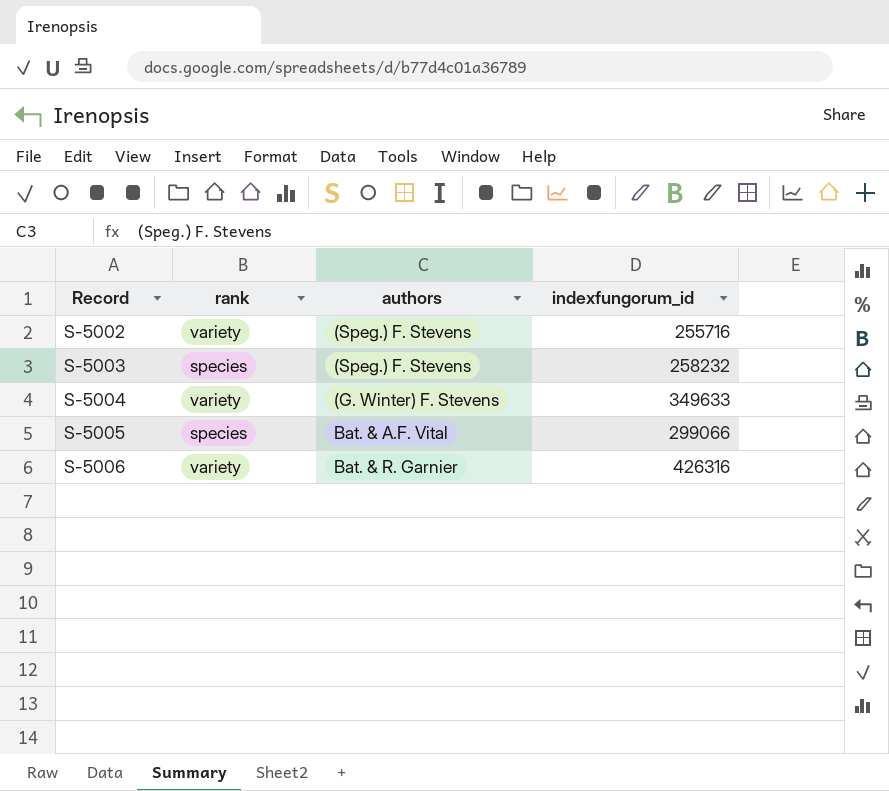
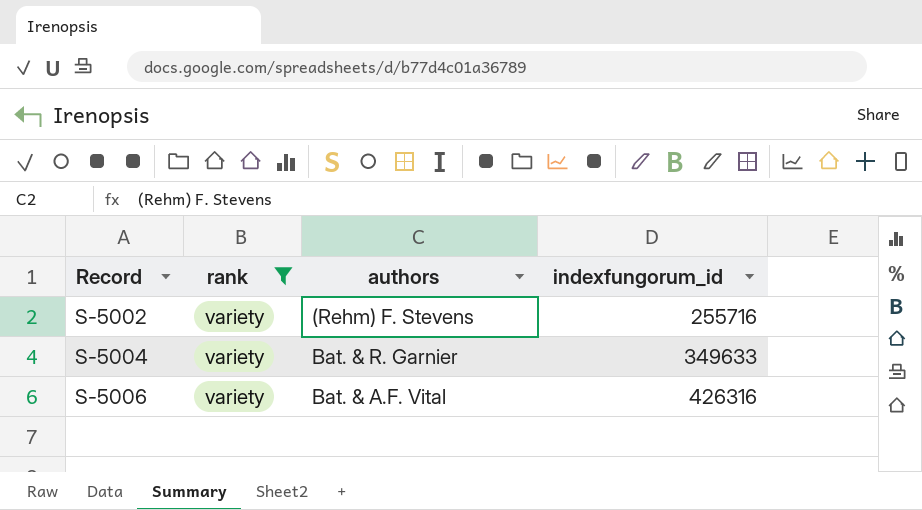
filter: none -> rank = variety
S-5002 | authors: (Speg.) F. Stevens -> (Rehm) F. Stevens
S-5004 | authors: (G. Winter) F. Stevens -> Bat. & R. Garnier
S-5006 | authors: Bat. & R. Garnier -> Bat. & A.F. Vital

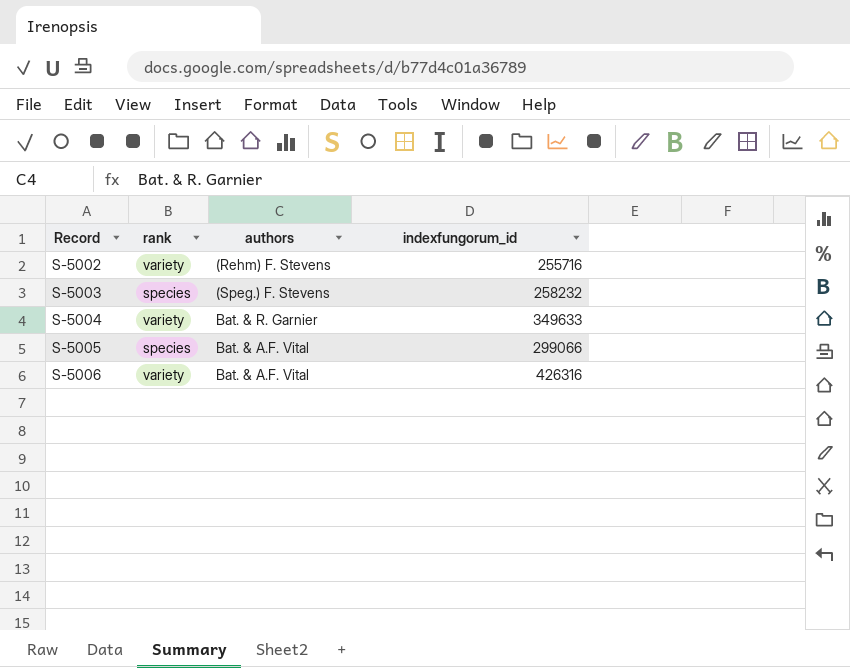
filter: rank = variety -> none

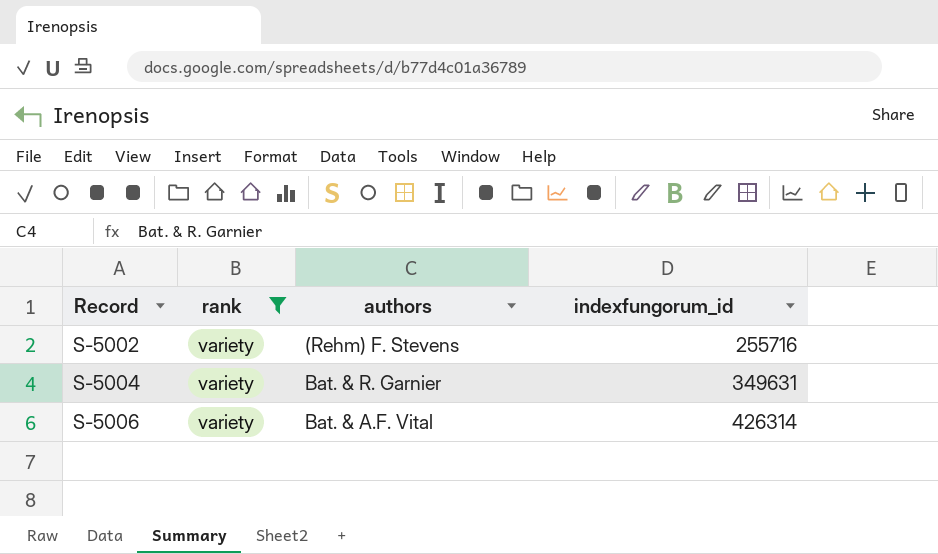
filter: none -> rank = variety
S-5004 | indexfungorum_id: 349633 -> 349631
S-5006 | indexfungorum_id: 426316 -> 426314

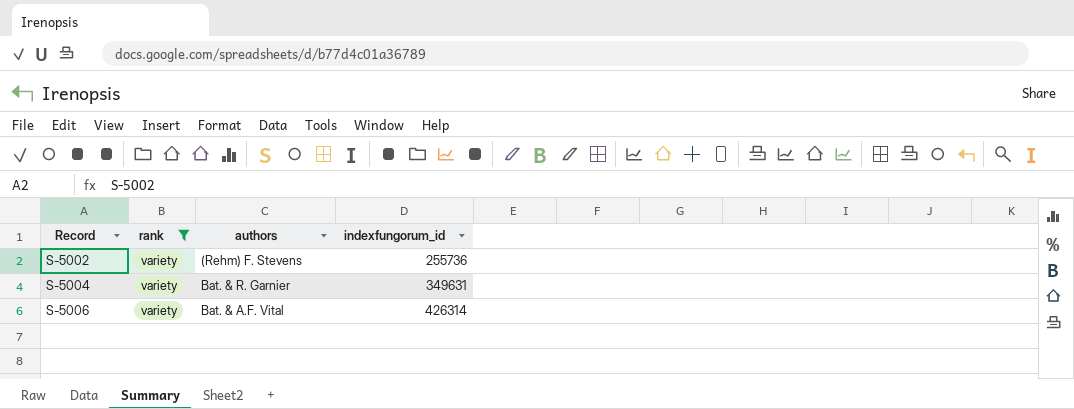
S-5002 | indexfungorum_id: 255716 -> 255736

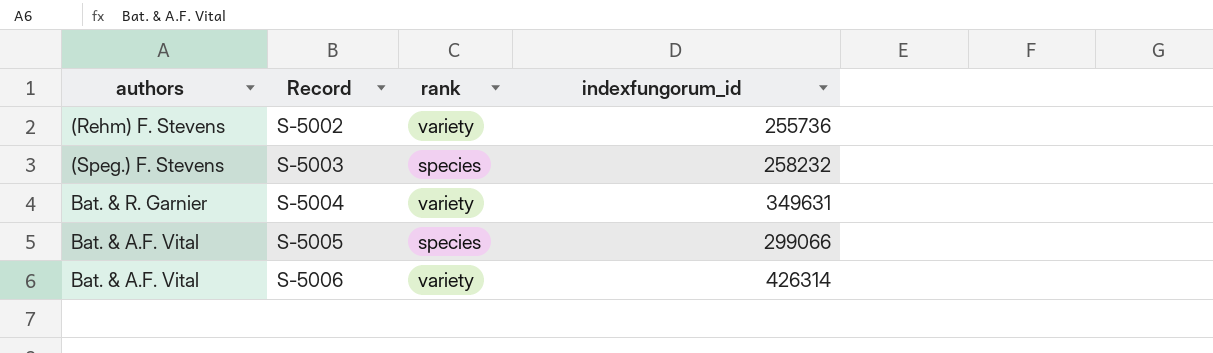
filter: rank = variety -> none
column authors | position: 3 -> 1

